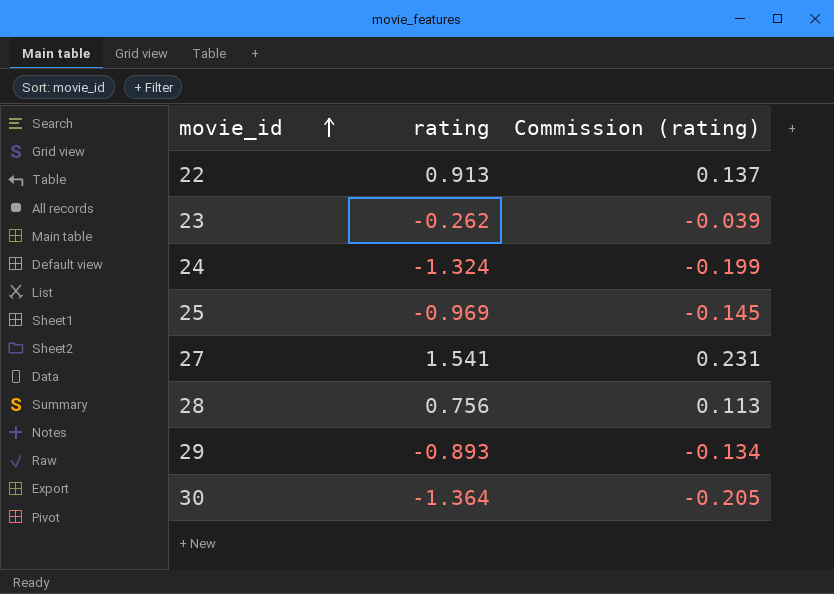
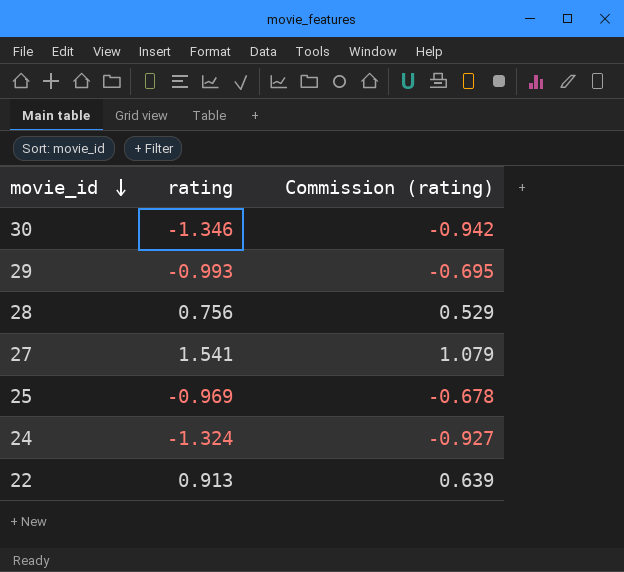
row order: movie_id ascending -> movie_id descending
column Commission (rating) | formula: [rating] * 0.15 -> [rating] * 0.7
row 23: -0.262 | -0.039 -> none
30 | rating: -1.364 -> -1.346
29 | rating: -0.893 -> -0.993

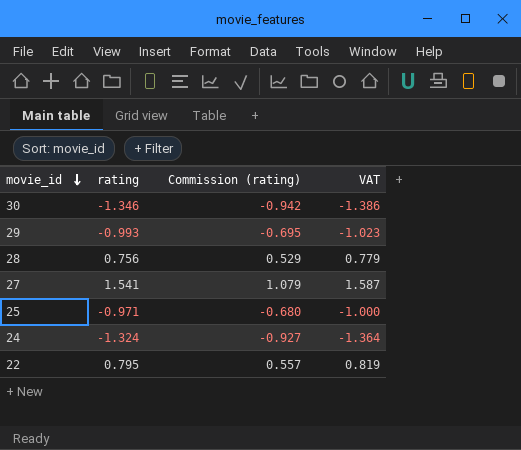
column VAT | formula: none -> [rating] * 1.03
25 | rating: -0.969 -> -0.971
25 | Commission (rating): -0.678 -> -0.680
22 | rating: 0.913 -> 0.795
22 | Commission (rating): 0.639 -> 0.557

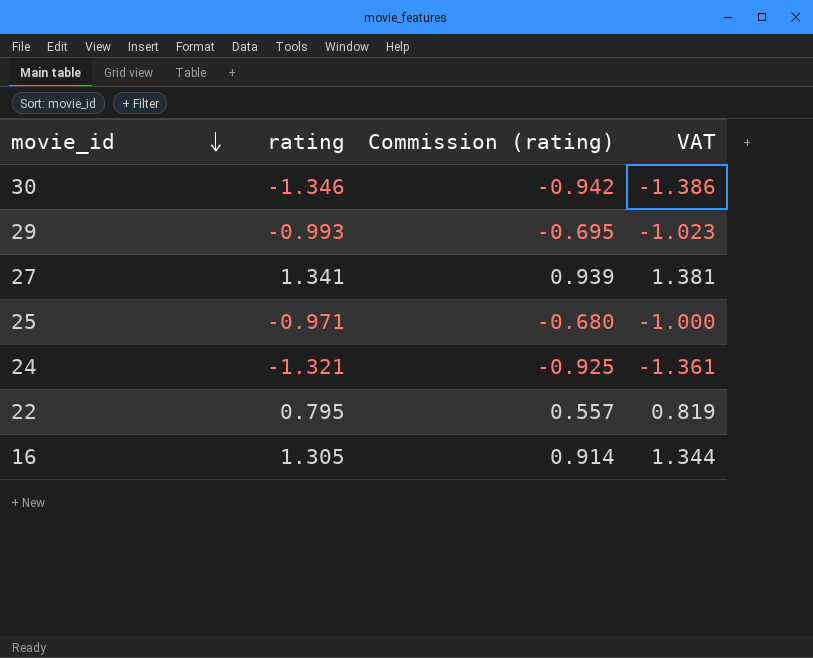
row 28: 0.756 | 0.529 | 0.779 -> none
27 | rating: 1.541 -> 1.341
27 | Commission (rating): 1.079 -> 0.939
27 | VAT: 1.587 -> 1.381
24 | rating: -1.324 -> -1.321
24 | Commission (rating): -0.927 -> -0.925
24 | VAT: -1.364 -> -1.361
row 16: none -> 1.305 | 0.914 | 1.344

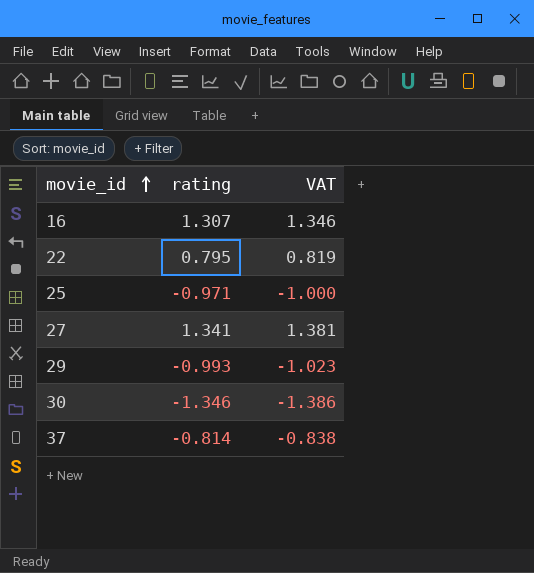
row order: movie_id descending -> movie_id ascending
column Commission (rating) | formula: [rating] * 0.7 -> none
row 24: -1.321 | -0.925 | -1.361 -> none
16 | rating: 1.305 -> 1.307
16 | VAT: 1.344 -> 1.346
row 37: none -> -0.814 | -0.838

